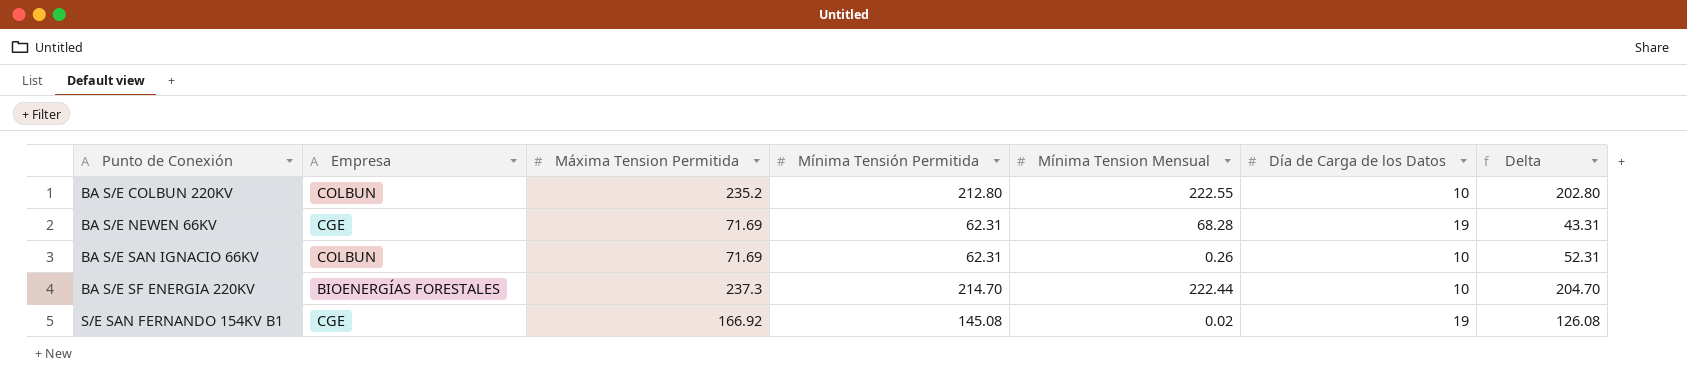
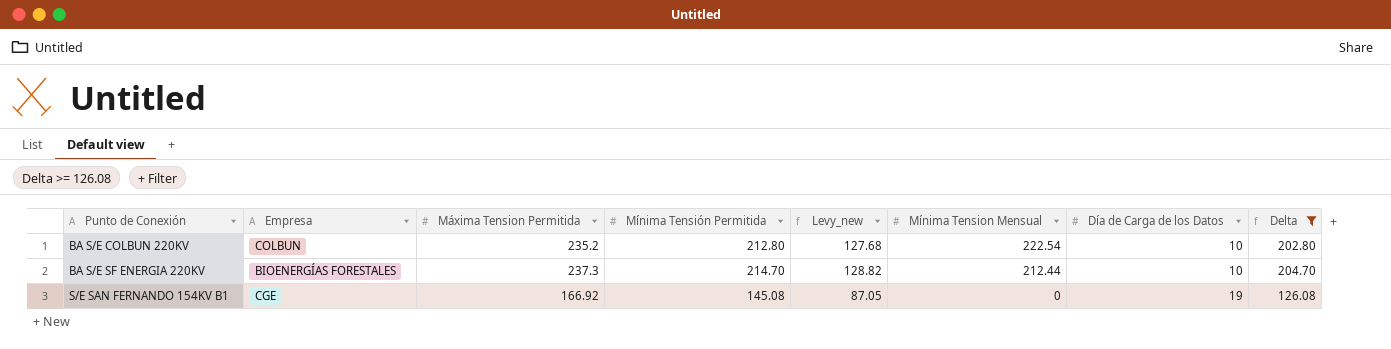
filter: none -> Delta >= 126.08
column Levy_new | formula: none -> [Mínima Tensión Permitida] * 0.6
BA S/E COLBUN 220KV | Mínima Tension Mensual: 222.55 -> 222.54
BA S/E SF ENERGIA 220KV | Mínima Tension Mensual: 222.44 -> 212.44
S/E SAN FERNANDO 154KV B1 | Mínima Tension Mensual: 0.02 -> 0

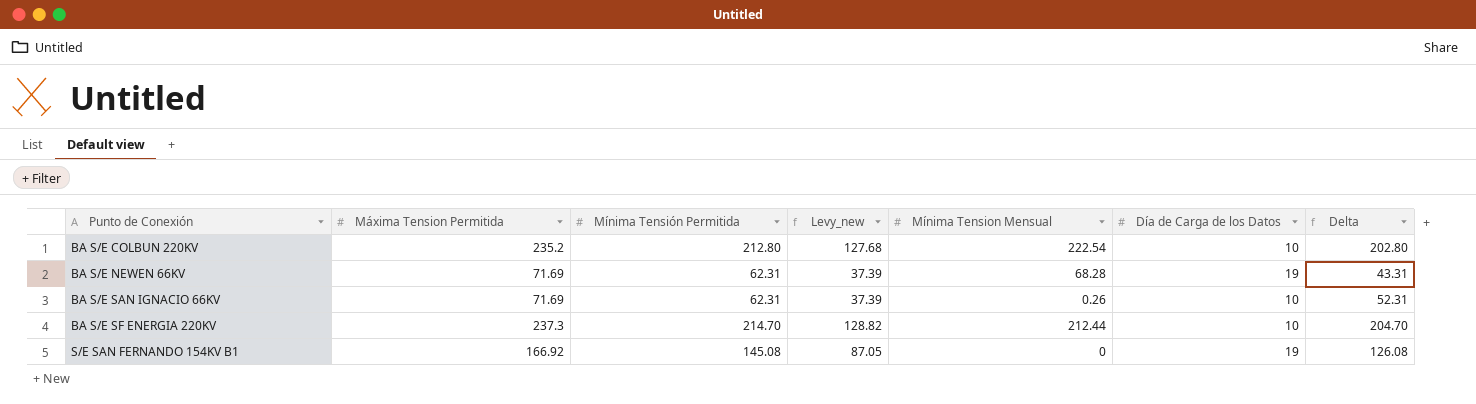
filter: Delta >= 126.08 -> none
column Empresa | position: 2 -> none

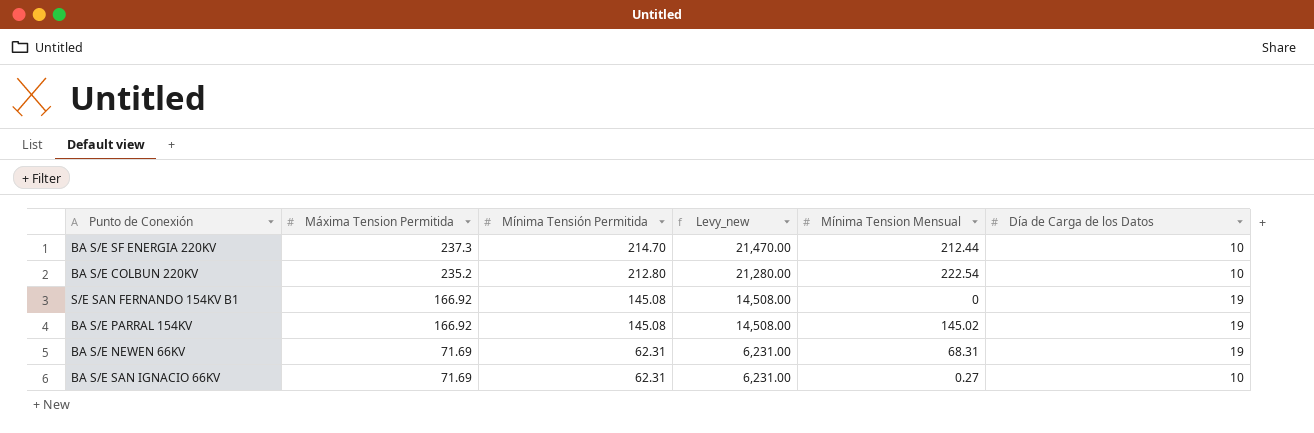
row order: Punto de Conexión ascending -> Máxima Tension Permitida descending
column Delta | formula: [Mínima Tensión Permitida] - [Día de Carga de los Datos] -> none
column Levy_new | formula: [Mínima Tensión Permitida] * 0.6 -> [Mínima Tensión Permitida] * 100
row BA S/E PARRAL 154KV: none -> 166.92 | 145.08 | 14,508.00 | 145.02 | 19
BA S/E NEWEN 66KV | Mínima Tension Mensual: 68.28 -> 68.31
BA S/E SAN IGNACIO 66KV | Mínima Tension Mensual: 0.26 -> 0.27

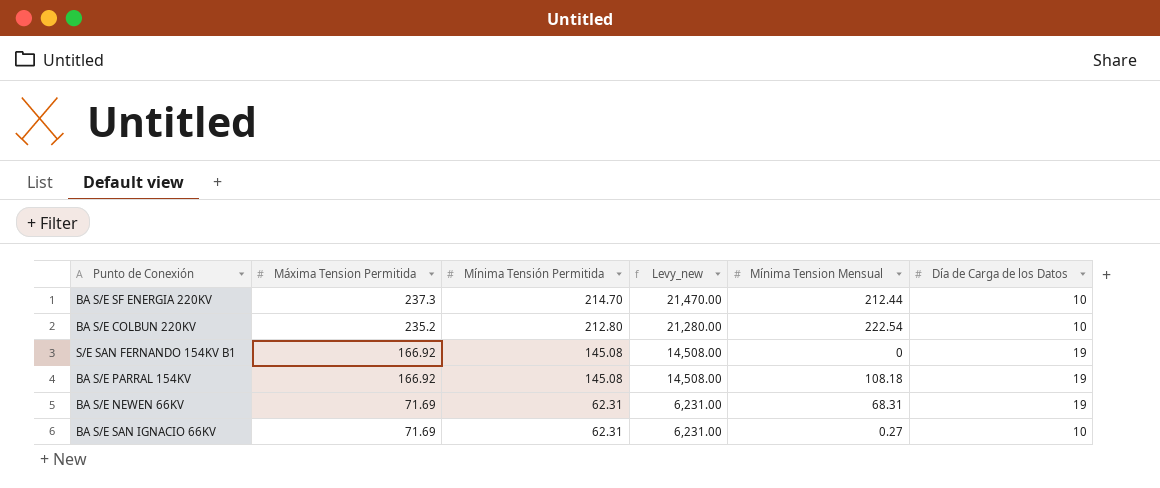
BA S/E PARRAL 154KV | Mínima Tension Mensual: 145.02 -> 108.18

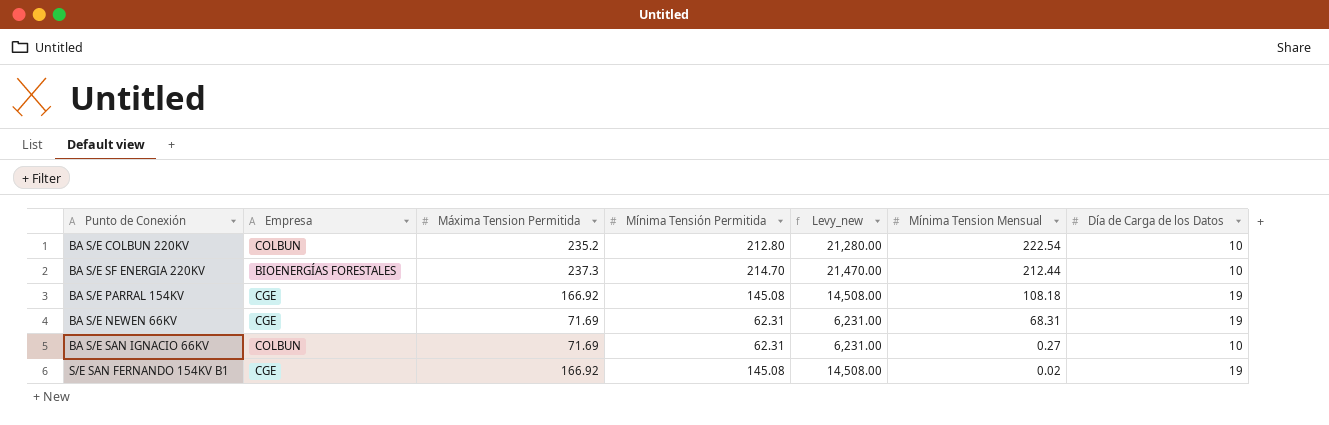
row order: Máxima Tension Permitida descending -> Mínima Tension Mensual descending
column Empresa | position: none -> 2
S/E SAN FERNANDO 154KV B1 | Mínima Tension Mensual: 0 -> 0.02

